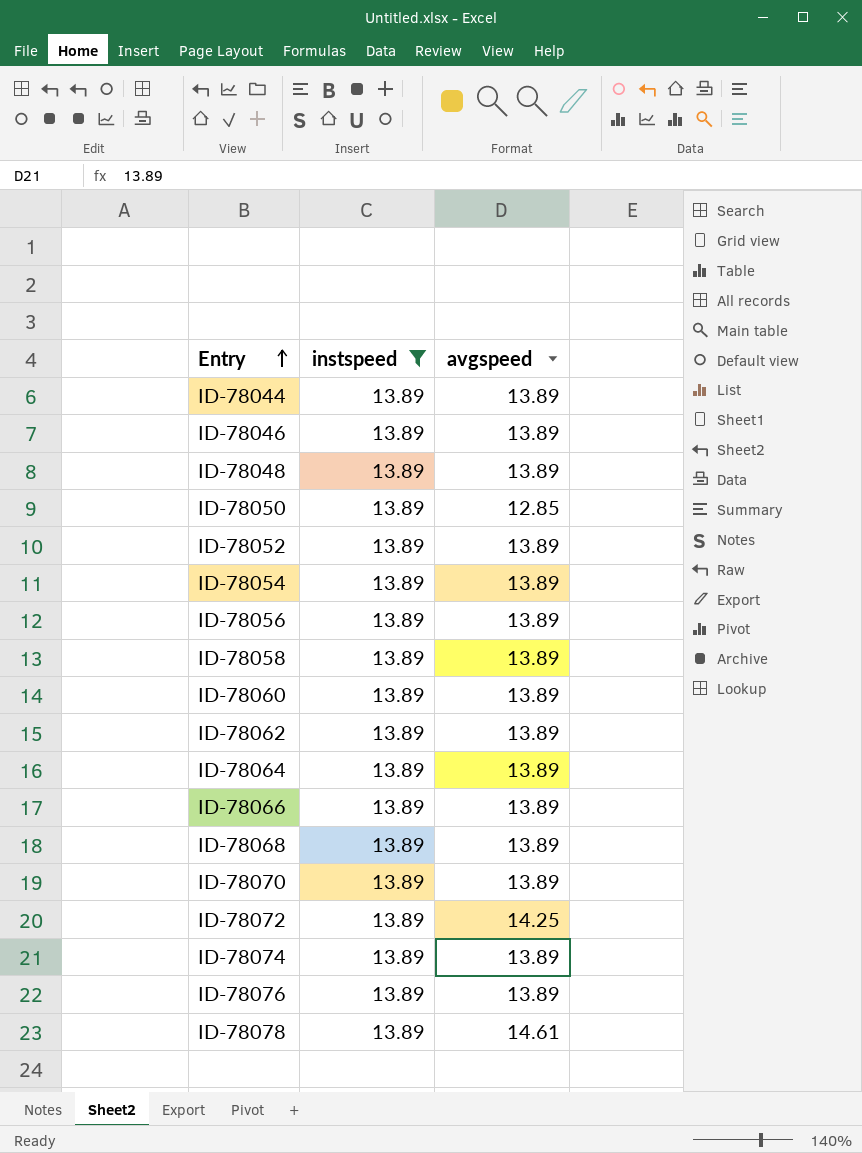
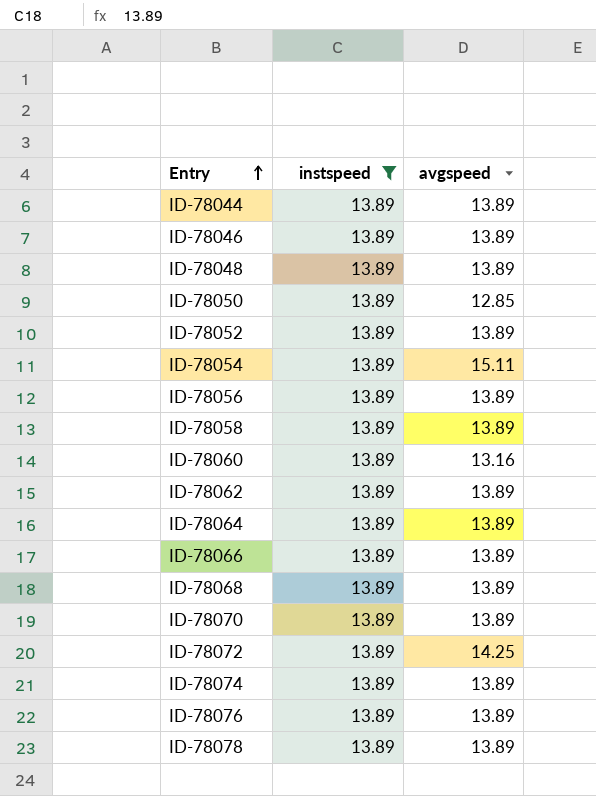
ID-78054 | avgspeed: 13.89 -> 15.11
ID-78060 | avgspeed: 13.89 -> 13.16
ID-78078 | avgspeed: 14.61 -> 13.89

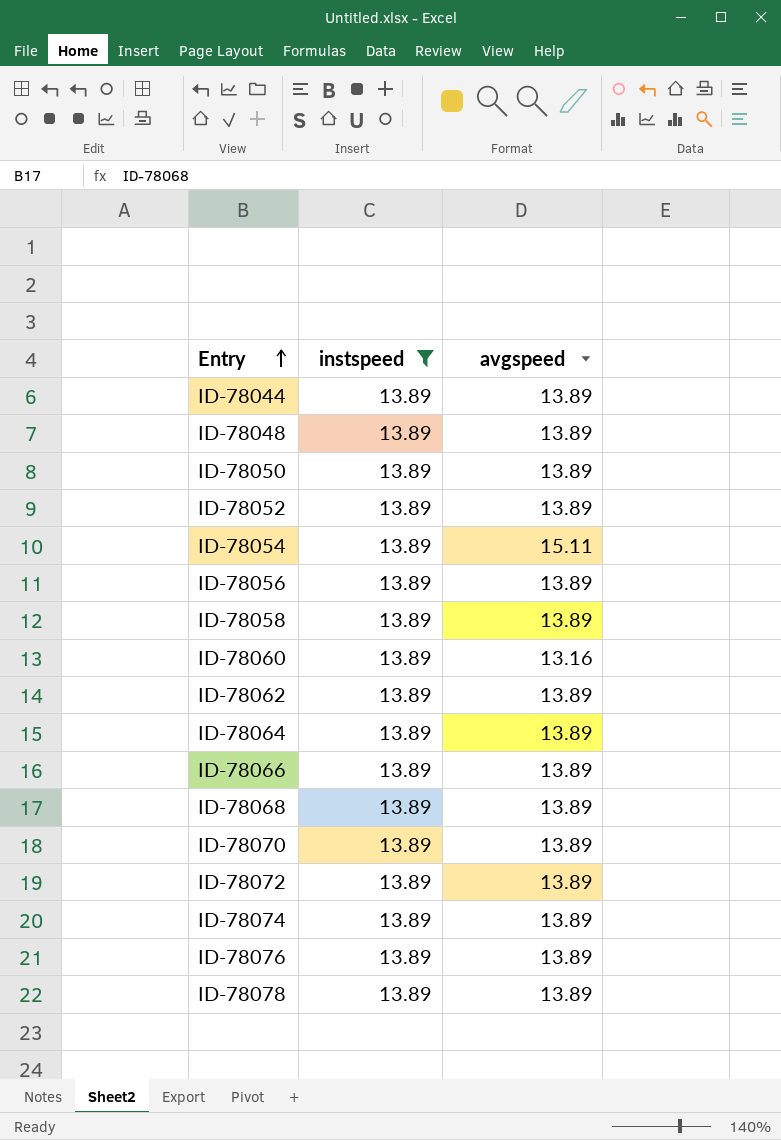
row ID-78046: 13.89 | 13.89 -> none
ID-78050 | avgspeed: 12.85 -> 13.89
ID-78072 | avgspeed: 14.25 -> 13.89

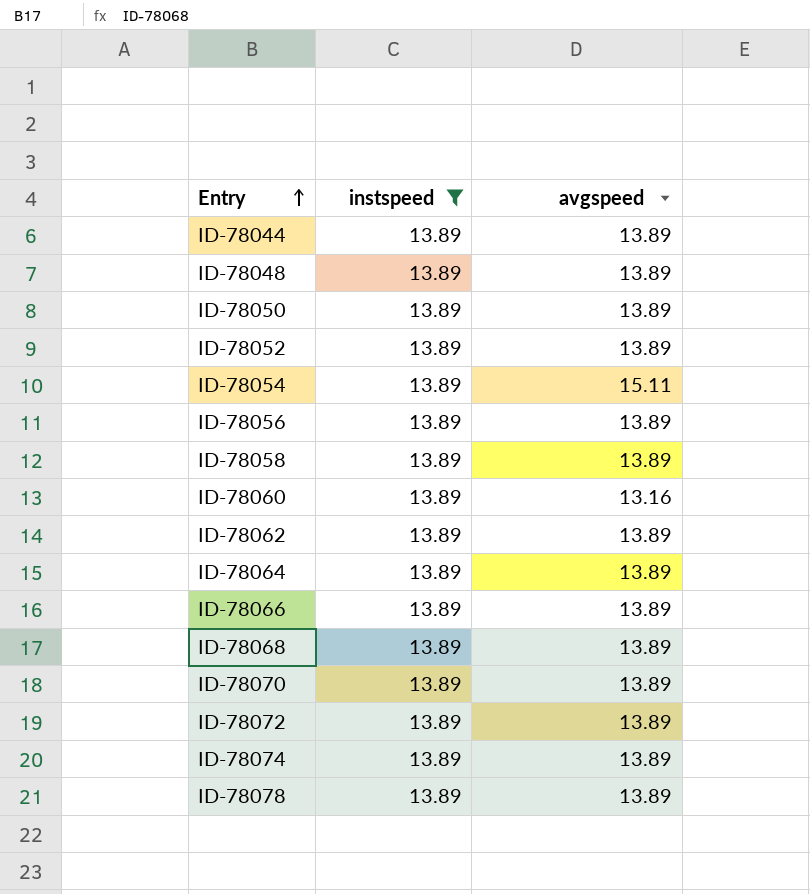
row ID-78076: 13.89 | 13.89 -> none

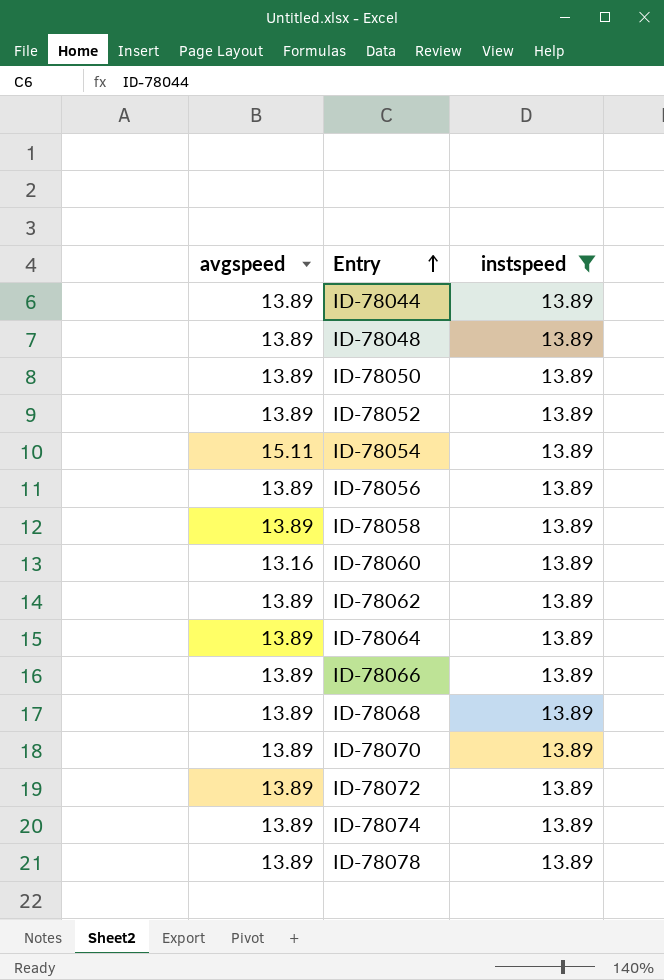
column avgspeed | position: 3 -> 1

